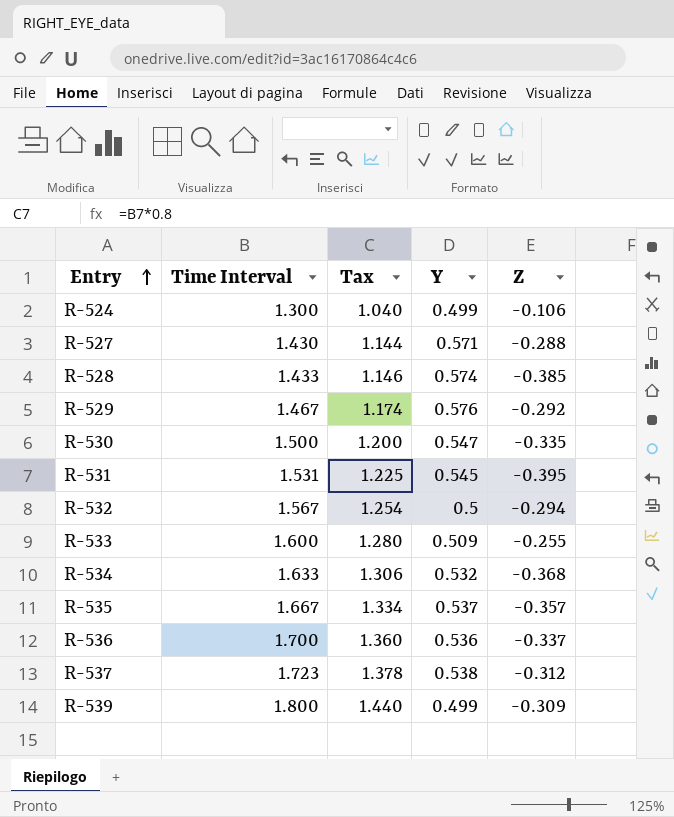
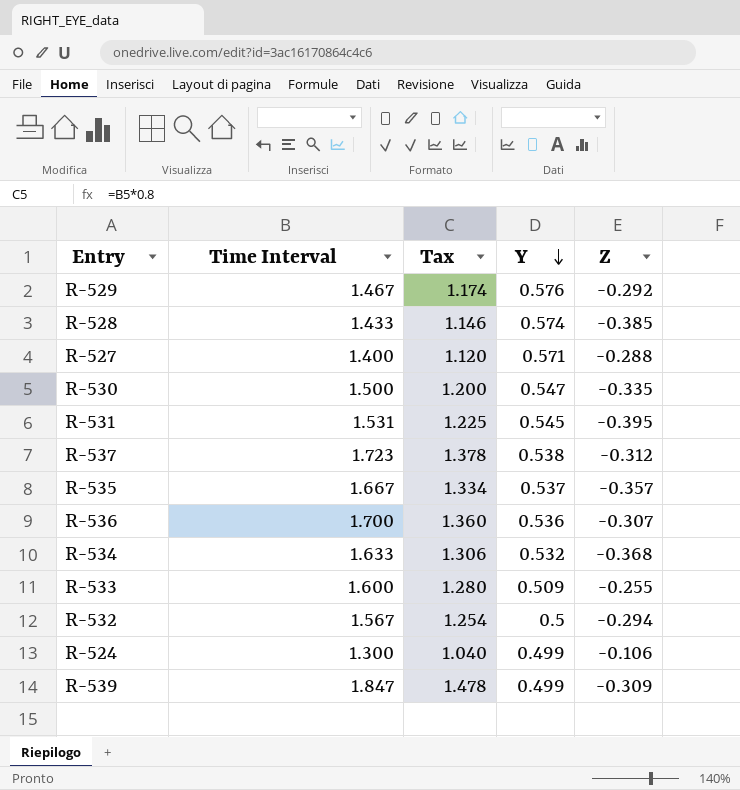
row order: Entry ascending -> Y descending
R-527 | Time Interval: 1.430 -> 1.400
R-527 | Tax: 1.144 -> 1.120
R-536 | Z: -0.337 -> -0.307
R-539 | Time Interval: 1.800 -> 1.847
R-539 | Tax: 1.440 -> 1.478

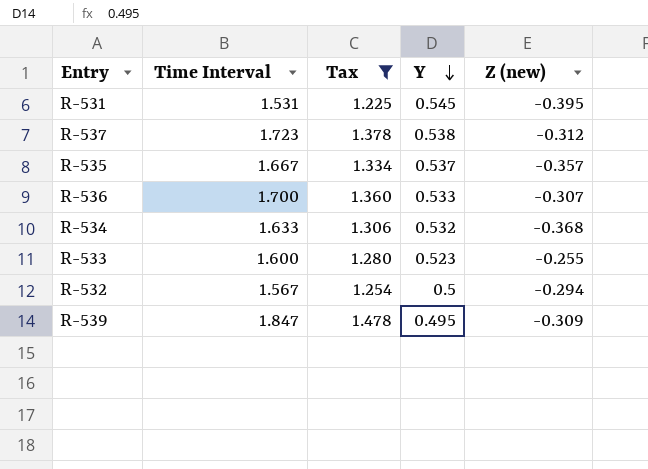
filter: none -> Tax >= 1.225
column name: Z -> Z (new)
R-536 | Y: 0.536 -> 0.533
R-533 | Y: 0.509 -> 0.523
R-539 | Y: 0.499 -> 0.495

